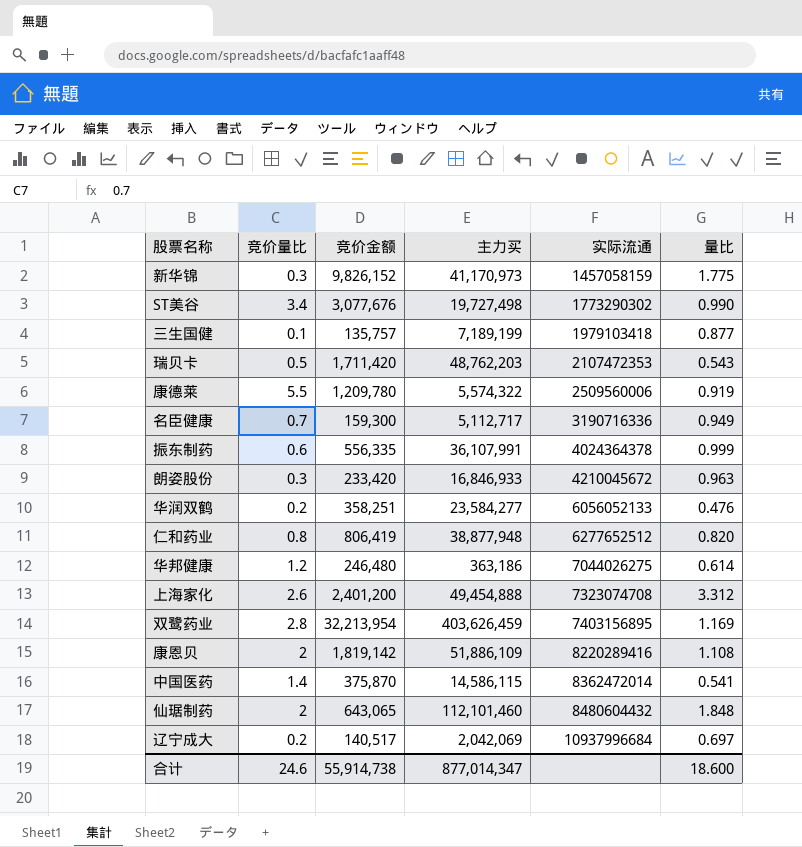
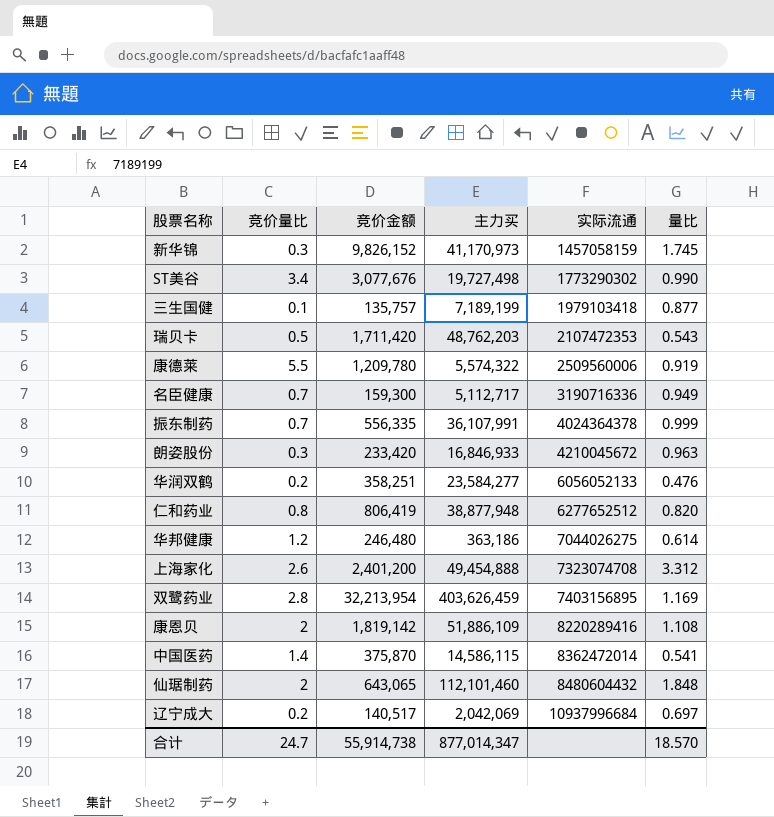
新华锦 | 量比: 1.775 -> 1.745
振东制药 | 竞价量比: 0.6 -> 0.7
合计 | 竞价量比: 24.6 -> 24.7
合计 | 量比: 18.600 -> 18.570

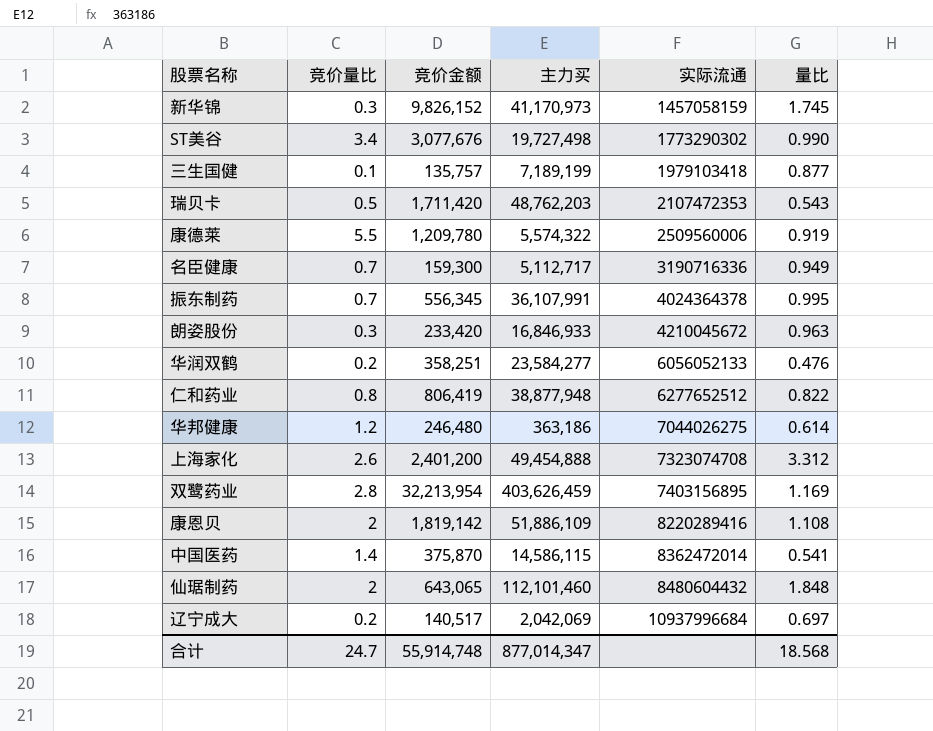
振东制药 | 竞价金额: 556,335 -> 556,345
振东制药 | 量比: 0.999 -> 0.995
仁和药业 | 量比: 0.820 -> 0.822
合计 | 竞价金额: 55,914,738 -> 55,914,748
合计 | 量比: 18.570 -> 18.568

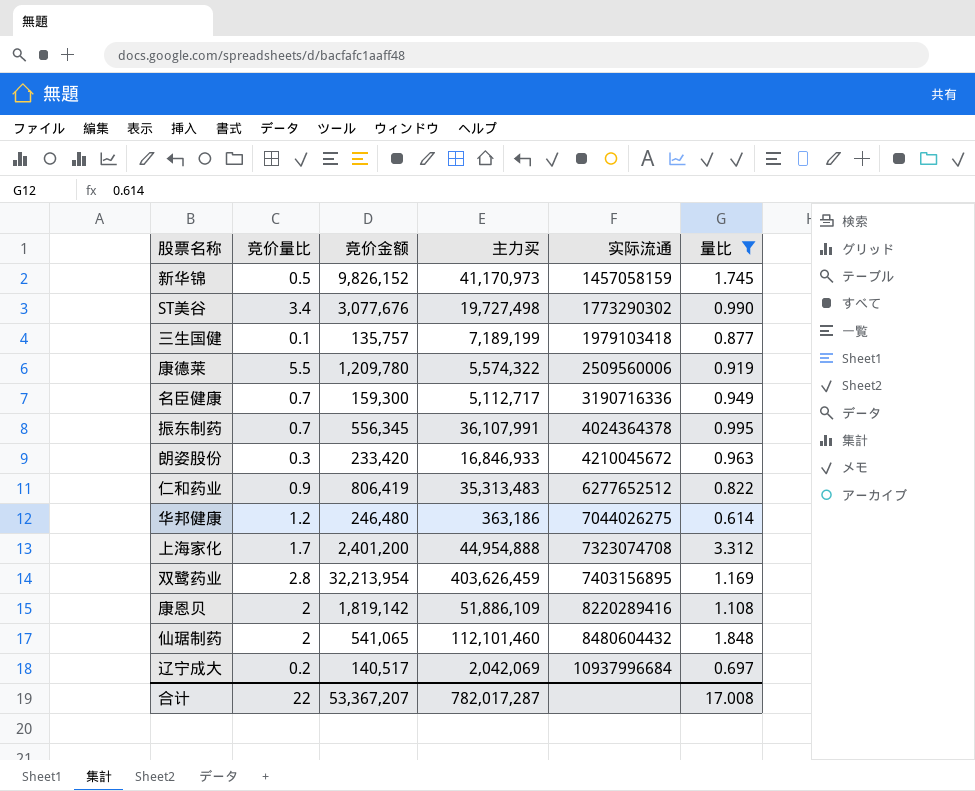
filter: none -> 量比 >= 0.614
新华锦 | 竞价量比: 0.3 -> 0.5
仁和药业 | 竞价量比: 0.8 -> 0.9
仁和药业 | 主力买: 38,877,948 -> 35,313,483
上海家化 | 竞价量比: 2.6 -> 1.7
上海家化 | 主力买: 49,454,888 -> 44,954,888
仙琚制药 | 竞价金额: 643,065 -> 541,065
合计 | 竞价量比: 24.7 -> 22
合计 | 竞价金额: 55,914,748 -> 53,367,207
合计 | 主力买: 877,014,347 -> 782,017,287
合计 | 量比: 18.568 -> 17.008

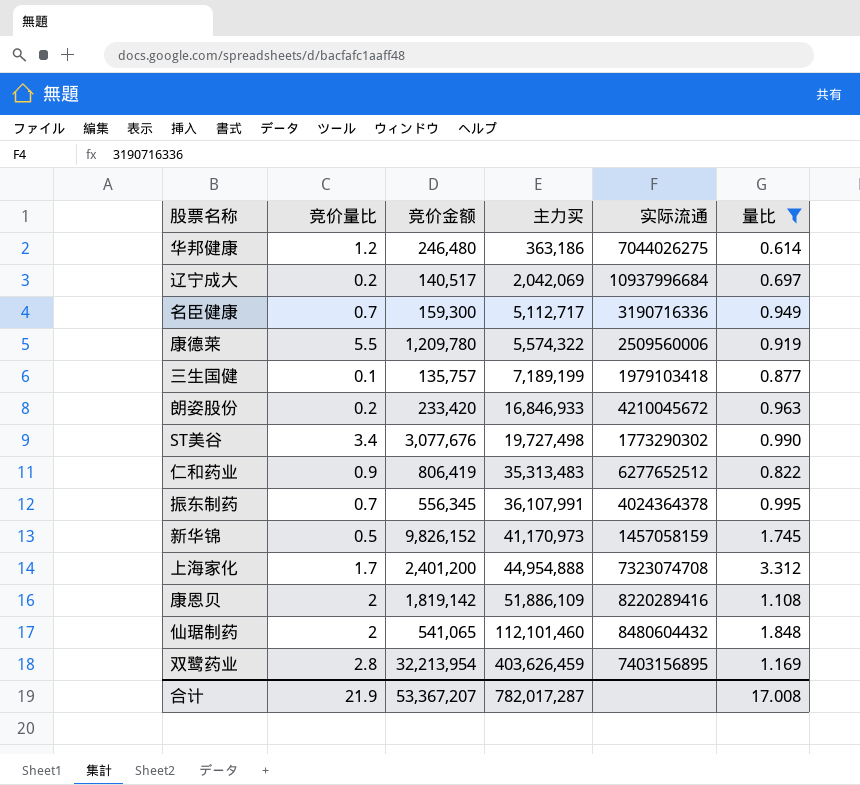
row order: 实际流通 ascending -> 主力买 ascending
朗姿股份 | 竞价量比: 0.3 -> 0.2
合计 | 竞价量比: 22 -> 21.9

